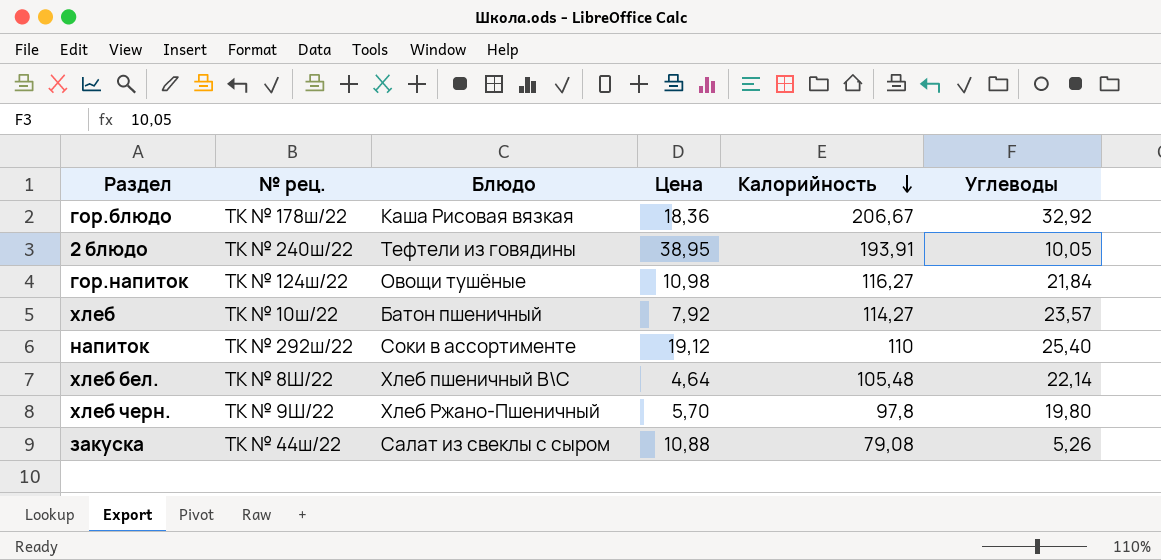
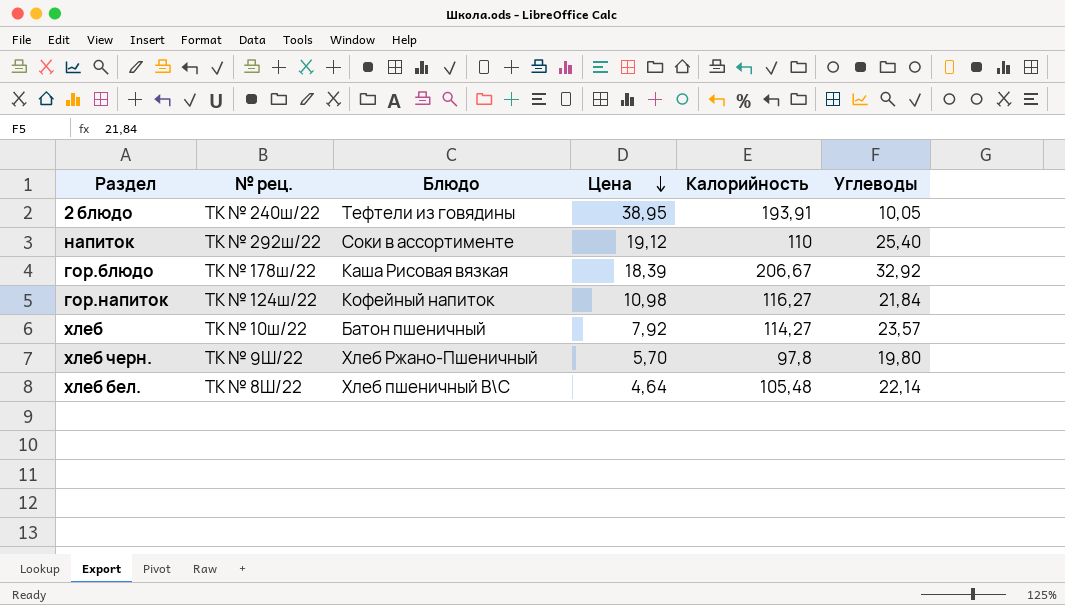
row order: Калорийность descending -> Цена descending
row закуска: ТК № 44ш/22 | Салат из свеклы с сыром | 10,88 | 79,08 | 5,26 -> none
гор.блюдо | Цена: 18,36 -> 18,39
гор.напиток | Блюдо: Овощи тушёные -> Кофейный напиток

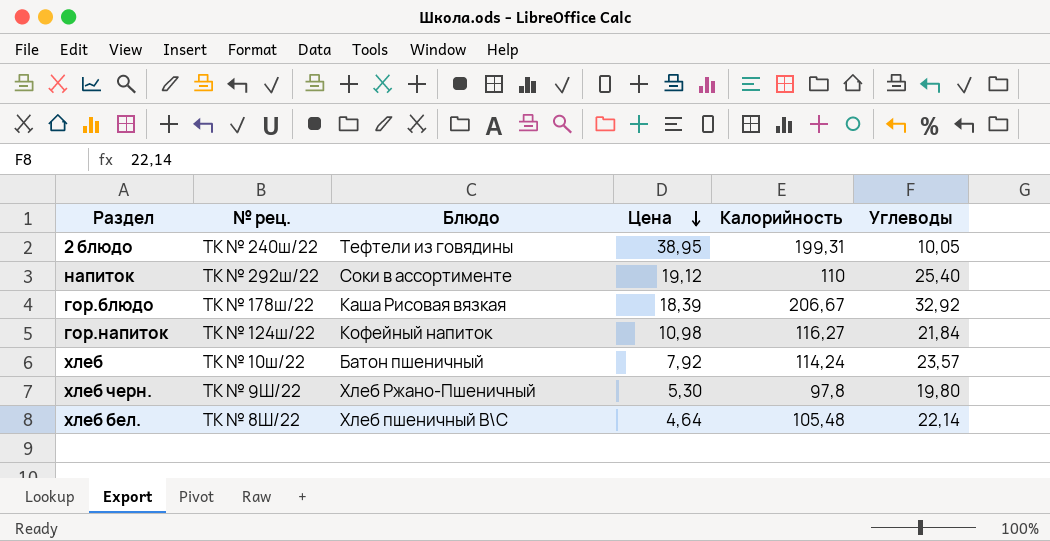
2 блюдо | Калорийность: 193,91 -> 199,31
хлеб | Калорийность: 114,27 -> 114,24
хлеб черн. | Цена: 5,70 -> 5,30

